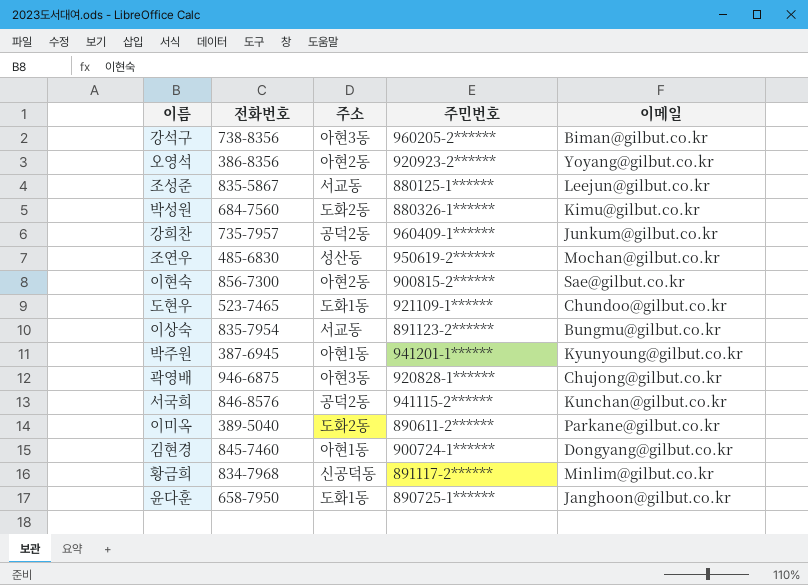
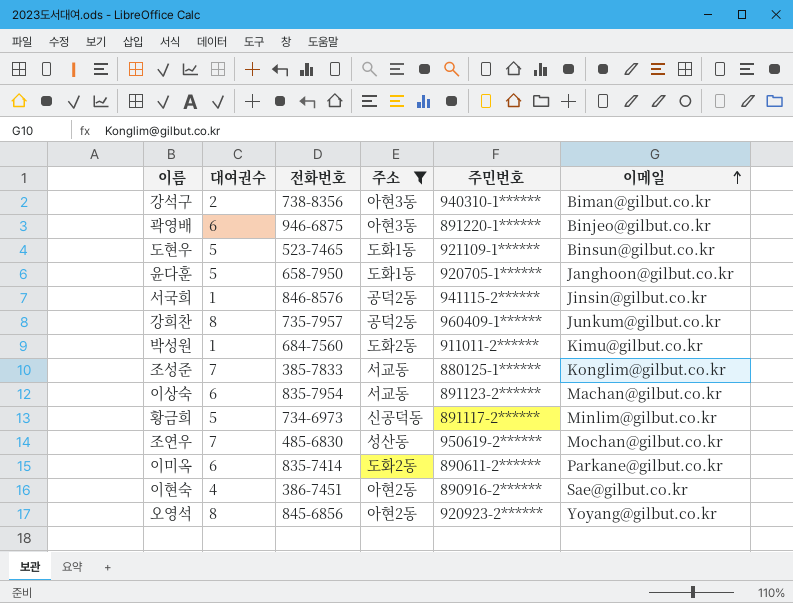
filter: none -> 주소 != 아현1동
row order: none -> 이메일 ascending
column 대여권수 | position: none -> 2
강석구 | 주민번호: 960205-2****** -> 940310-1******
곽영배 | 주민번호: 920828-1****** -> 891220-1******
곽영배 | 이메일: Chujong@gilbut.co.kr -> Binjeo@gilbut.co.kr
도현우 | 이메일: Chundoo@gilbut.co.kr -> Binsun@gilbut.co.kr
윤다훈 | 주민번호: 890725-1****** -> 920705-1******
서국희 | 이메일: Kunchan@gilbut.co.kr -> Jinsin@gilbut.co.kr
박성원 | 주민번호: 880326-1****** -> 911011-2******
조성준 | 전화번호: 835-5867 -> 385-7833
조성준 | 이메일: Leejun@gilbut.co.kr -> Konglim@gilbut.co.kr
이상숙 | 이메일: Bungmu@gilbut.co.kr -> Machan@gilbut.co.kr
황금희 | 전화번호: 834-7968 -> 734-6973
이미옥 | 전화번호: 389-5040 -> 835-7414
이현숙 | 전화번호: 856-7300 -> 386-7451
이현숙 | 주민번호: 900815-2****** -> 890916-2******
오영석 | 전화번호: 386-8356 -> 845-6856

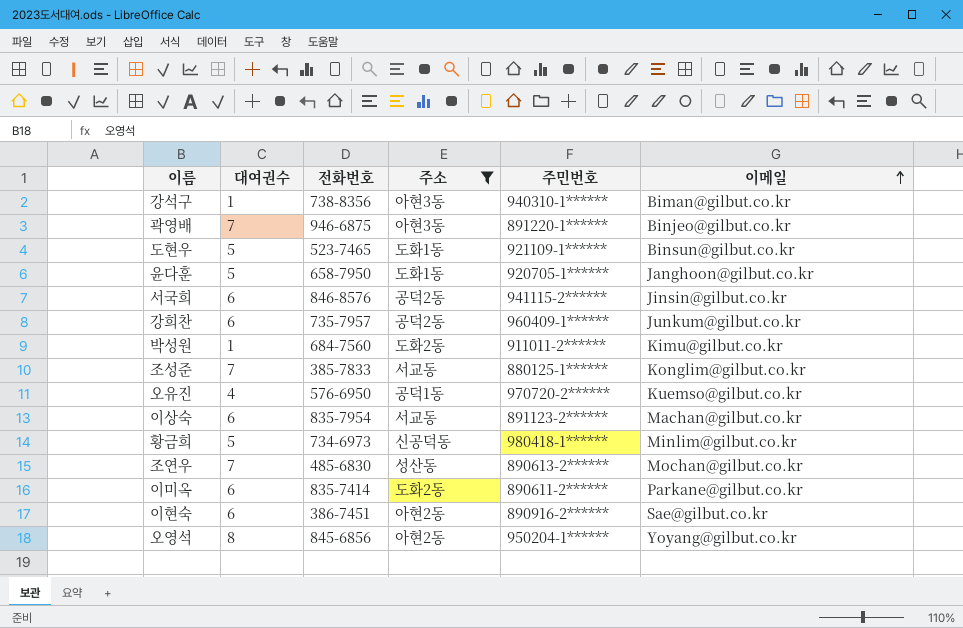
강석구 | 대여권수: 2 -> 1
곽영배 | 대여권수: 6 -> 7
서국희 | 대여권수: 1 -> 6
강희찬 | 대여권수: 8 -> 6
row 오유진: none -> 4 | 576-6950 | 공덕1동 | 970720-2****** | Kuemso@gilbut.co.kr
황금희 | 주민번호: 891117-2****** -> 980418-1******
조연우 | 주민번호: 950619-2****** -> 890613-2******
이현숙 | 대여권수: 4 -> 6
오영석 | 주민번호: 920923-2****** -> 950204-1******

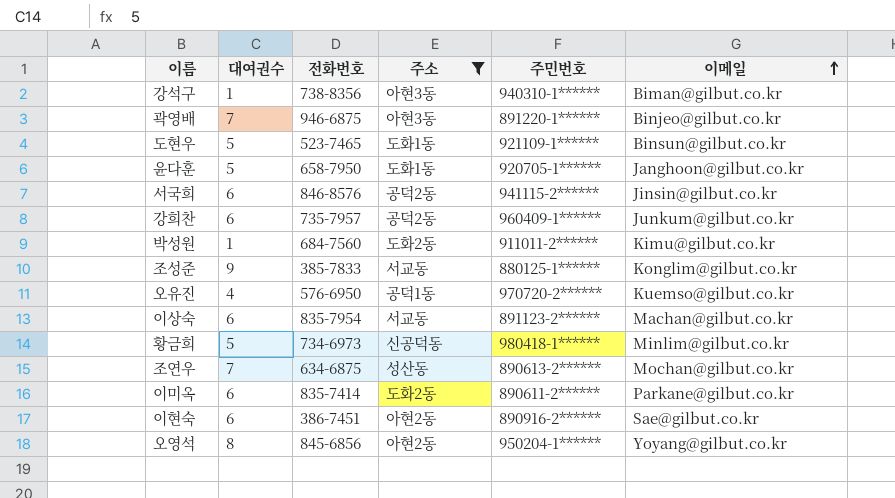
조성준 | 대여권수: 7 -> 9
조연우 | 전화번호: 485-6830 -> 634-6875

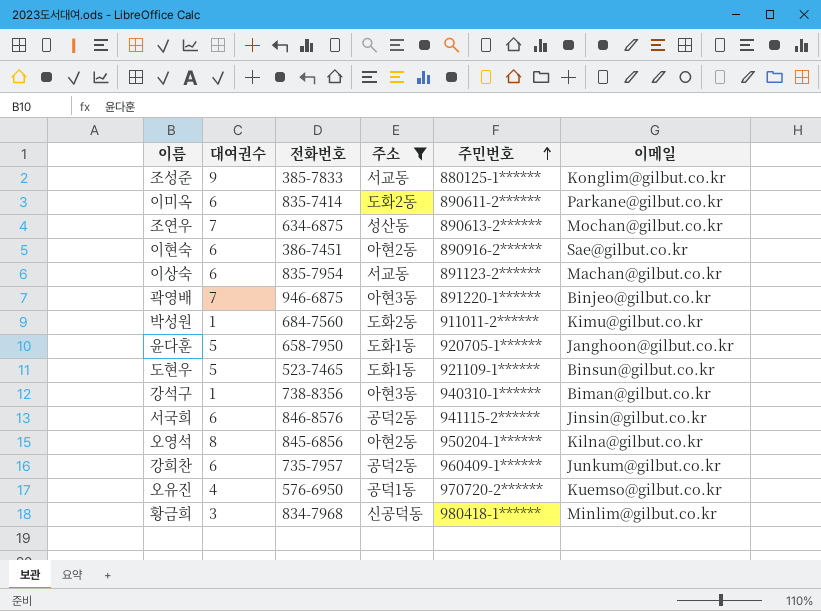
row order: 이메일 ascending -> 주민번호 ascending
오영석 | 이메일: Yoyang@gilbut.co.kr -> Kilna@gilbut.co.kr
황금희 | 대여권수: 5 -> 3
황금희 | 전화번호: 734-6973 -> 834-7968

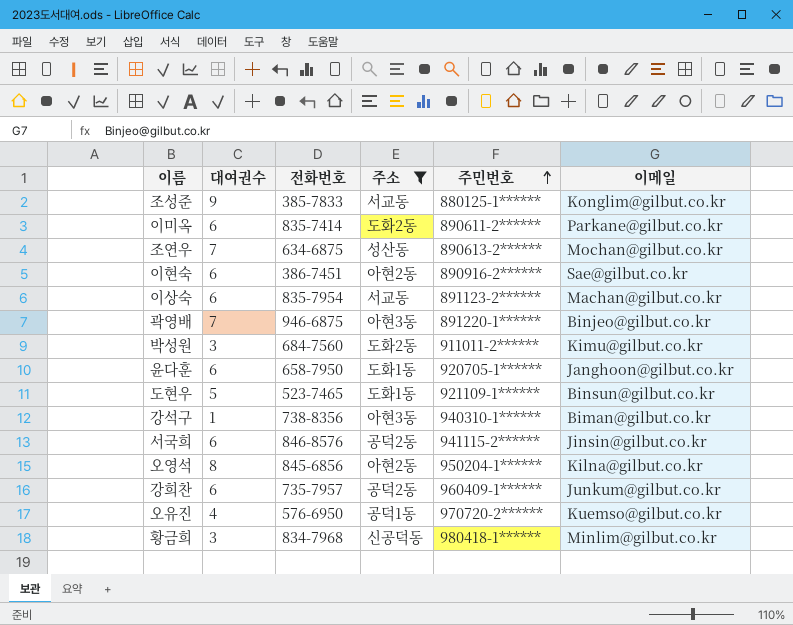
박성원 | 대여권수: 1 -> 3
윤다훈 | 대여권수: 5 -> 6

